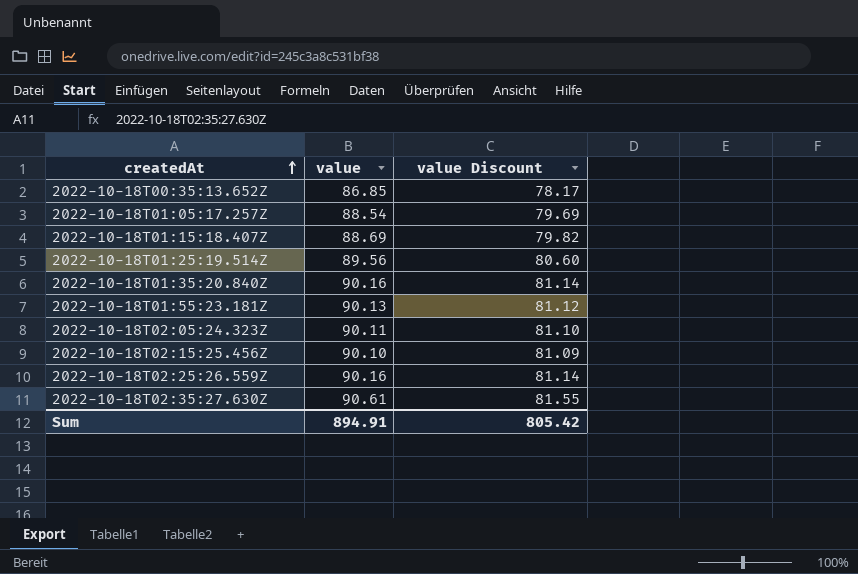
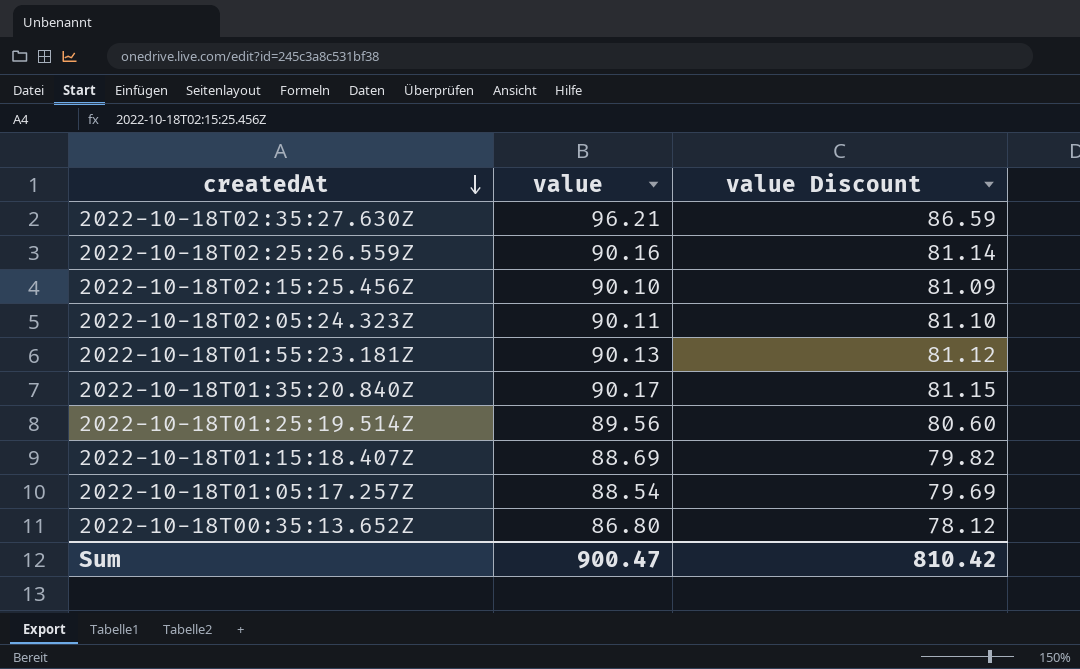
row order: createdAt ascending -> createdAt descending
2022-10-18T02:35:27.630Z | value: 90.61 -> 96.21
2022-10-18T02:35:27.630Z | value Discount: 81.55 -> 86.59
2022-10-18T01:35:20.840Z | value: 90.16 -> 90.17
2022-10-18T01:35:20.840Z | value Discount: 81.14 -> 81.15
2022-10-18T00:35:13.652Z | value: 86.85 -> 86.80
2022-10-18T00:35:13.652Z | value Discount: 78.17 -> 78.12
Sum | value: 894.91 -> 900.47
Sum | value Discount: 805.42 -> 810.42

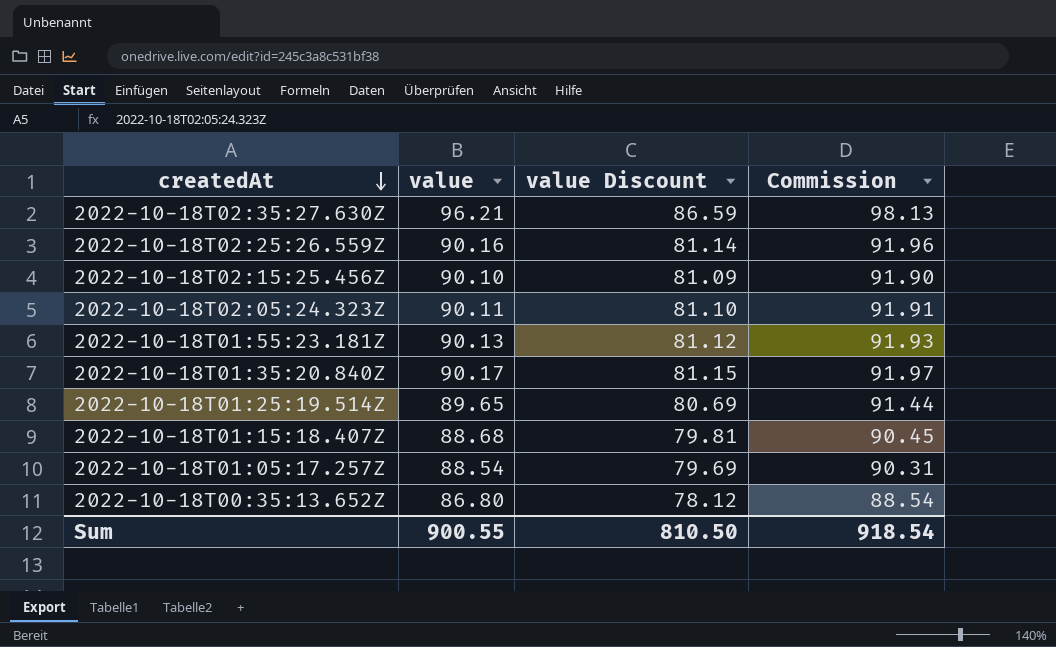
column Commission | formula: none -> [value] * 1.02
2022-10-18T01:25:19.514Z | value: 89.56 -> 89.65
2022-10-18T01:25:19.514Z | value Discount: 80.60 -> 80.69
2022-10-18T01:15:18.407Z | value: 88.69 -> 88.68
2022-10-18T01:15:18.407Z | value Discount: 79.82 -> 79.81
Sum | value: 900.47 -> 900.55
Sum | value Discount: 810.42 -> 810.50

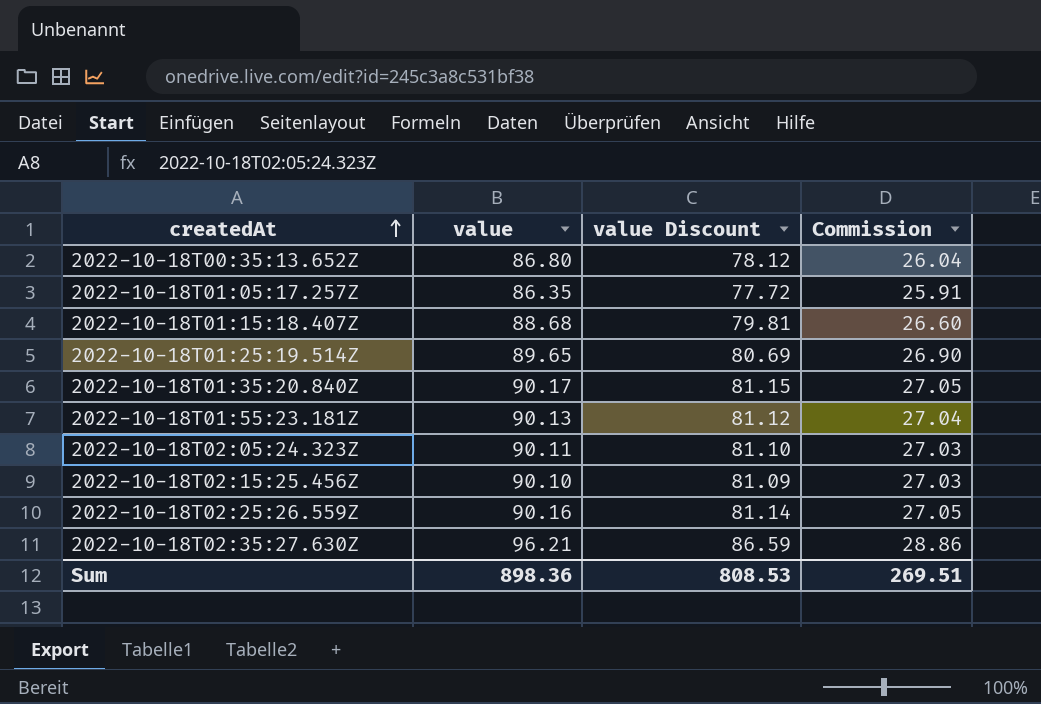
row order: createdAt descending -> createdAt ascending
column Commission | formula: [value] * 1.02 -> [value] * 0.3
2022-10-18T01:05:17.257Z | value: 88.54 -> 86.35
2022-10-18T01:05:17.257Z | value Discount: 79.69 -> 77.72
Sum | value: 900.55 -> 898.36
Sum | value Discount: 810.50 -> 808.53
Sum | Commission: 918.54 -> 269.51

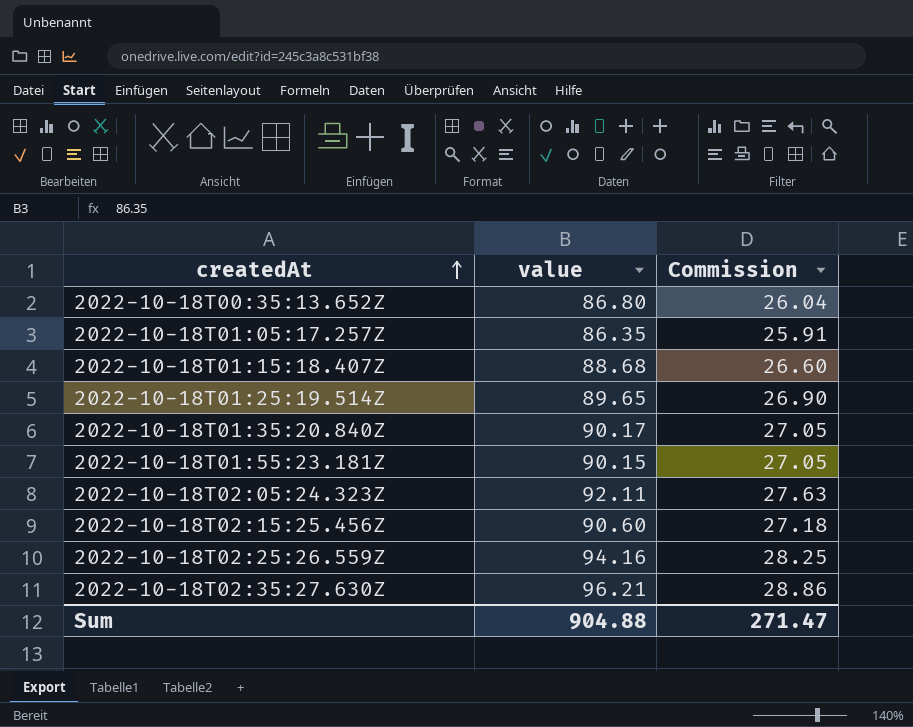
column value Discount | formula: [value] * 0.9 -> none
2022-10-18T01:55:23.181Z | value: 90.13 -> 90.15
2022-10-18T01:55:23.181Z | Commission: 27.04 -> 27.05
2022-10-18T02:05:24.323Z | value: 90.11 -> 92.11
2022-10-18T02:05:24.323Z | Commission: 27.03 -> 27.63
2022-10-18T02:15:25.456Z | value: 90.10 -> 90.60
2022-10-18T02:15:25.456Z | Commission: 27.03 -> 27.18
2022-10-18T02:25:26.559Z | value: 90.16 -> 94.16
2022-10-18T02:25:26.559Z | Commission: 27.05 -> 28.25
Sum | value: 898.36 -> 904.88
Sum | Commission: 269.51 -> 271.47

